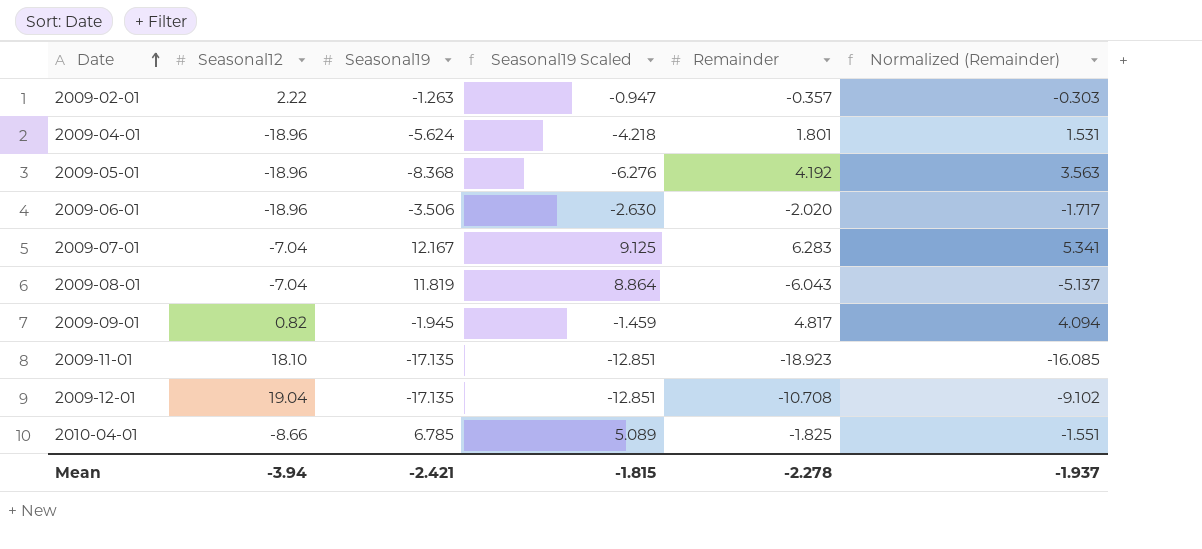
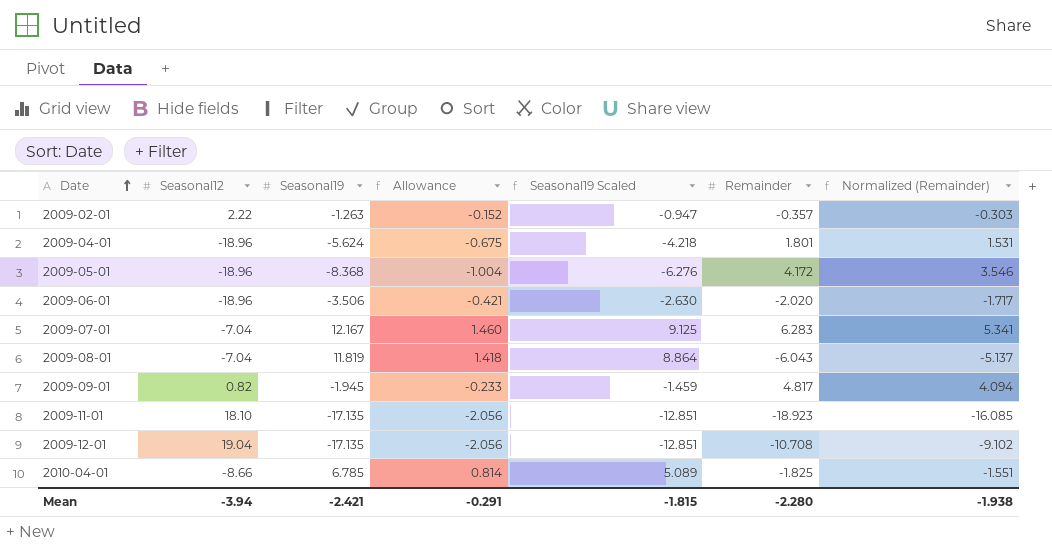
column Allowance | formula: none -> [Seasonal19] * 0.12
2009-05-01 | Remainder: 4.192 -> 4.172
2009-05-01 | Normalized (Remainder): 3.563 -> 3.546
Mean | Remainder: -2.278 -> -2.280
Mean | Normalized (Remainder): -1.937 -> -1.938

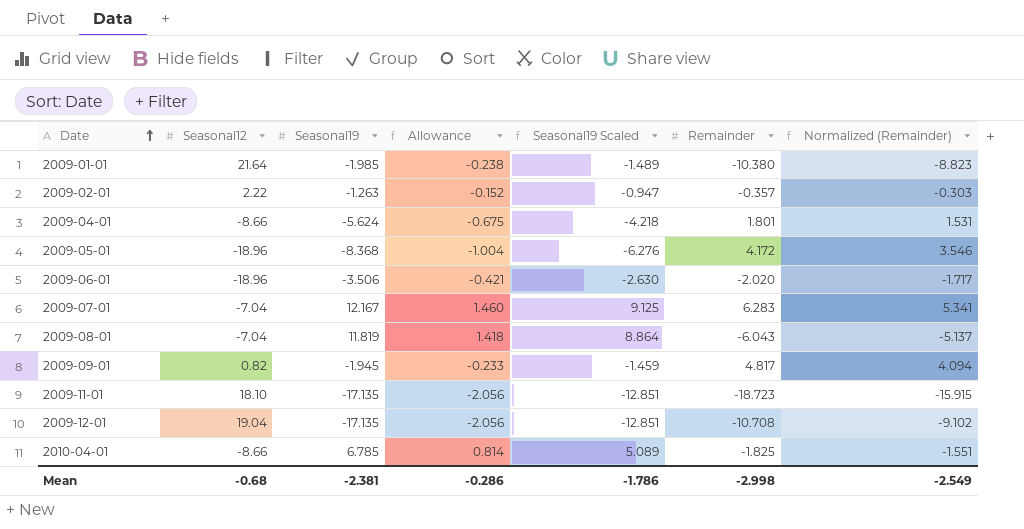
row 2009-01-01: none -> 21.64 | -1.985 | -0.238 | -1.489 | -10.380 | -8.823
2009-04-01 | Seasonal12: -18.96 -> -8.66
2009-11-01 | Remainder: -18.923 -> -18.723
2009-11-01 | Normalized (Remainder): -16.085 -> -15.915
Mean | Seasonal12: -3.94 -> -0.68
Mean | Seasonal19: -2.421 -> -2.381
Mean | Allowance: -0.291 -> -0.286
Mean | Seasonal19 Scaled: -1.815 -> -1.786
Mean | Remainder: -2.280 -> -2.998
Mean | Normalized (Remainder): -1.938 -> -2.549

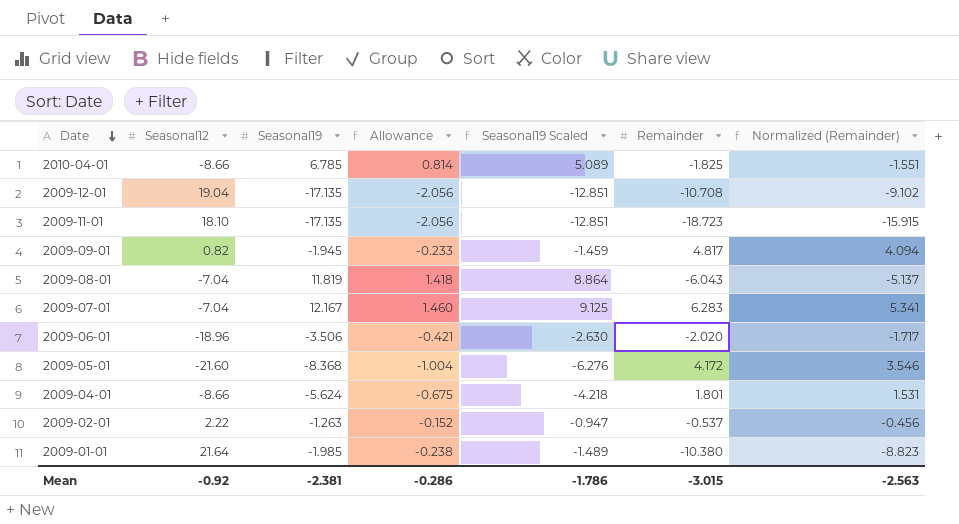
row order: Date ascending -> Date descending
2009-05-01 | Seasonal12: -18.96 -> -21.60
2009-02-01 | Remainder: -0.357 -> -0.537
2009-02-01 | Normalized (Remainder): -0.303 -> -0.456
Mean | Seasonal12: -0.68 -> -0.92
Mean | Remainder: -2.998 -> -3.015
Mean | Normalized (Remainder): -2.549 -> -2.563

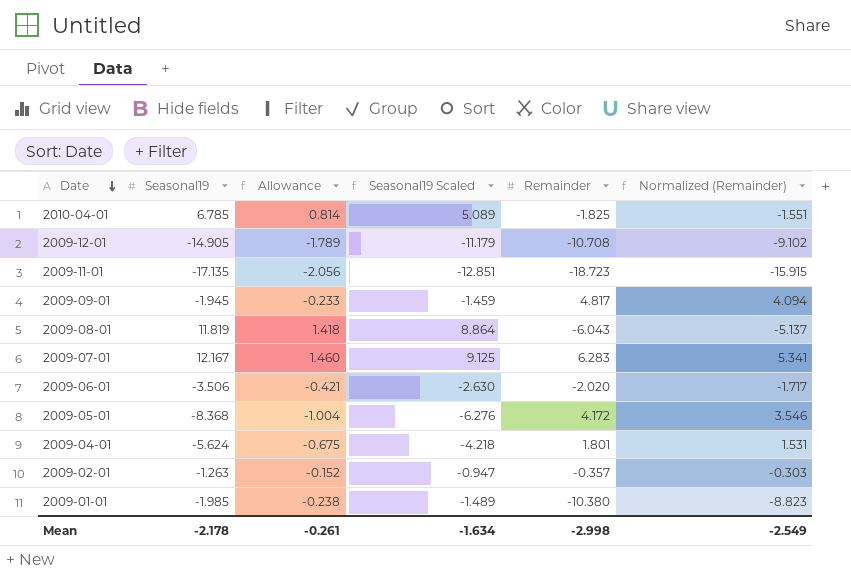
column Seasonal12 | position: 2 -> none
2009-12-01 | Seasonal19: -17.135 -> -14.905
2009-12-01 | Allowance: -2.056 -> -1.789
2009-12-01 | Seasonal19 Scaled: -12.851 -> -11.179
2009-02-01 | Remainder: -0.537 -> -0.357
2009-02-01 | Normalized (Remainder): -0.456 -> -0.303
Mean | Seasonal19: -2.381 -> -2.178
Mean | Allowance: -0.286 -> -0.261
Mean | Seasonal19 Scaled: -1.786 -> -1.634
Mean | Remainder: -3.015 -> -2.998
Mean | Normalized (Remainder): -2.563 -> -2.549

